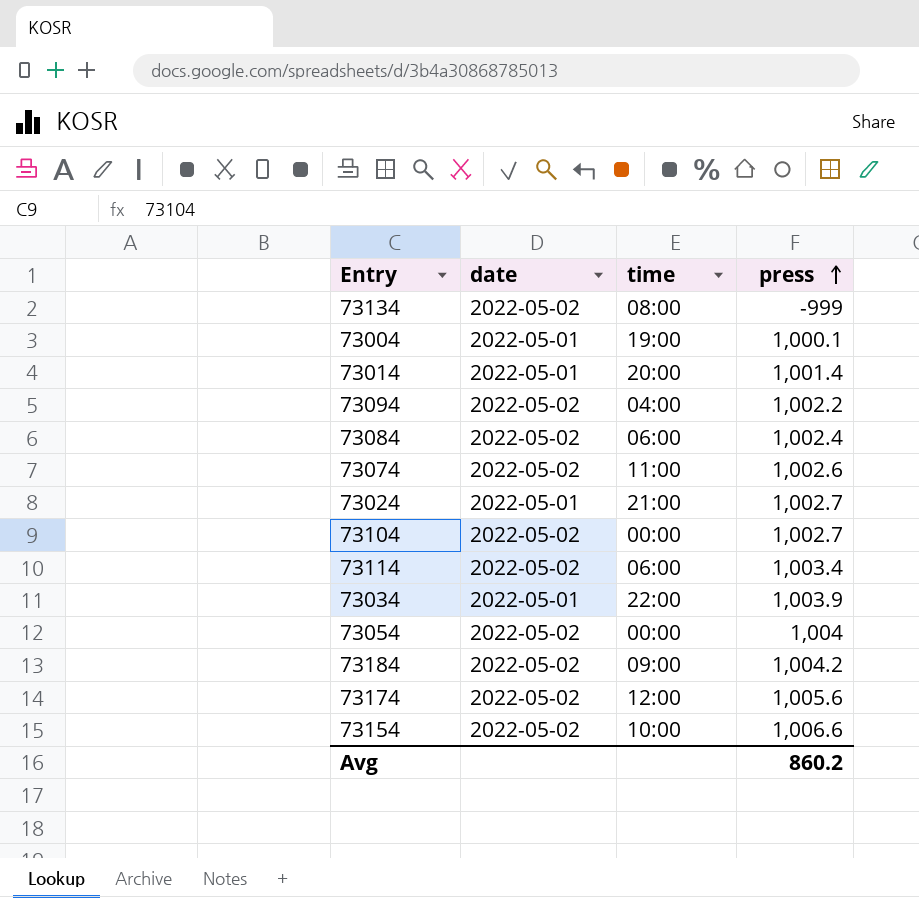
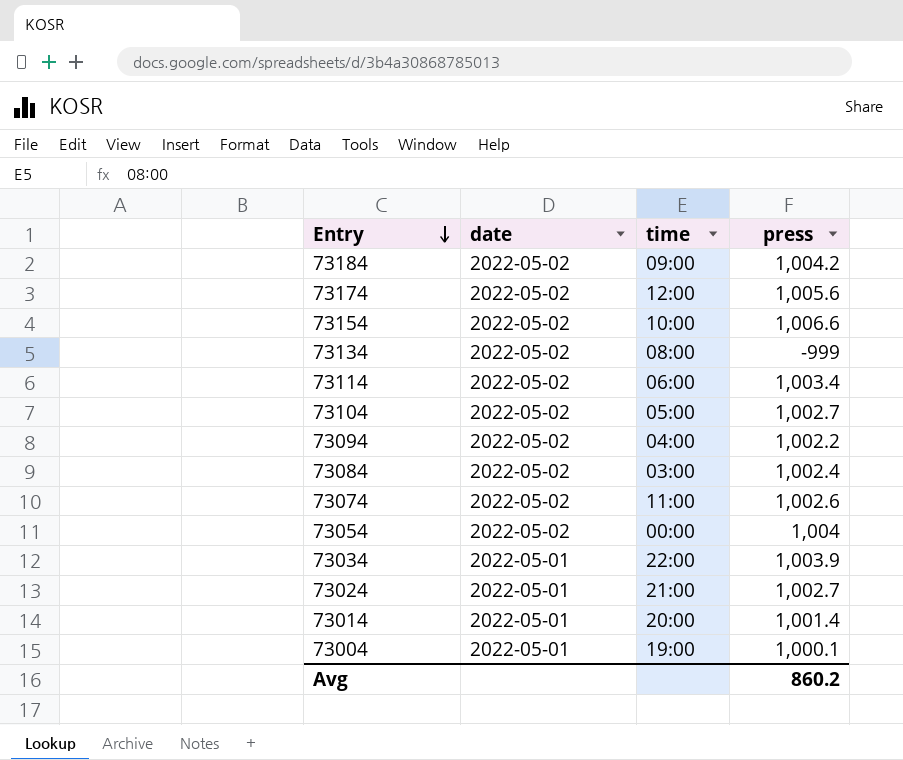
row order: press ascending -> Entry descending
73104 | time: 00:00 -> 05:00
73084 | time: 06:00 -> 03:00

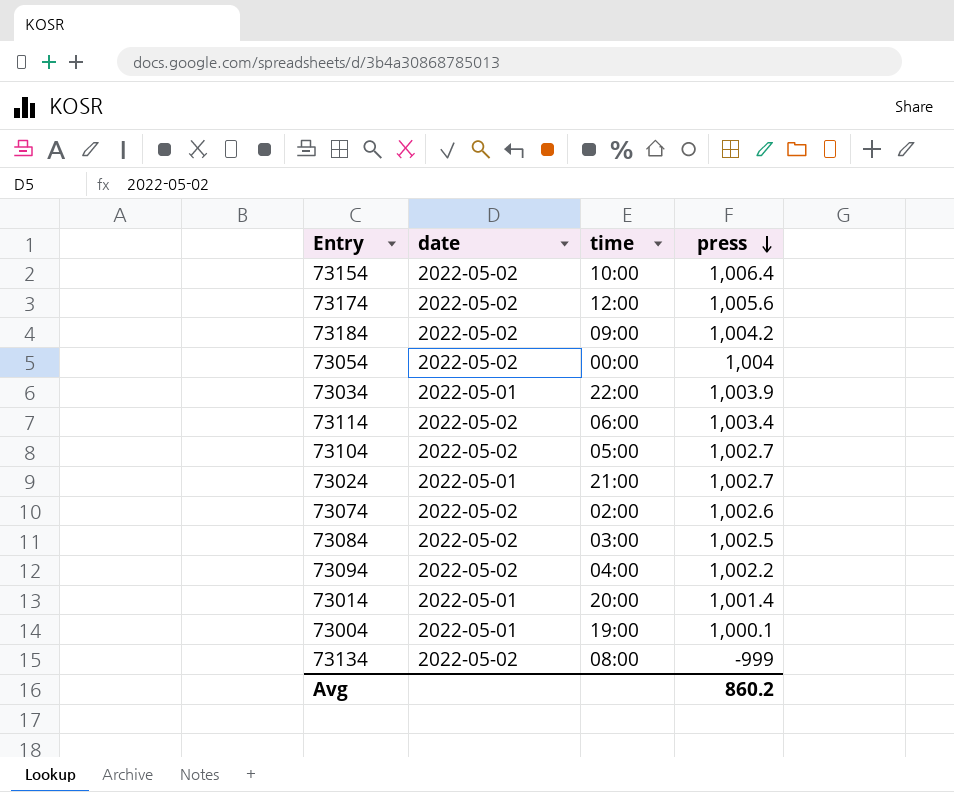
row order: Entry descending -> press descending
73154 | press: 1,006.6 -> 1,006.4
73074 | time: 11:00 -> 02:00
73084 | press: 1,002.4 -> 1,002.5

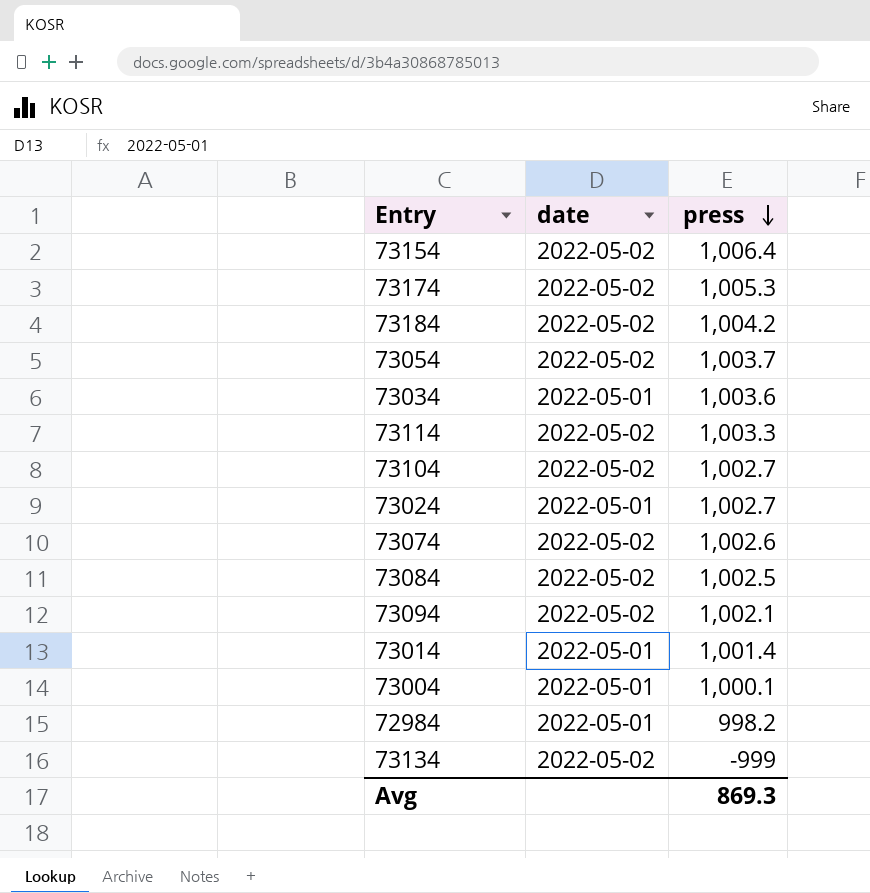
column time | position: 3 -> none
73174 | press: 1,005.6 -> 1,005.3
73054 | press: 1,004 -> 1,003.7
73034 | press: 1,003.9 -> 1,003.6
73114 | press: 1,003.4 -> 1,003.3
73094 | press: 1,002.2 -> 1,002.1
row 72984: none -> 2022-05-01 | 998.2
Avg | press: 860.2 -> 869.3

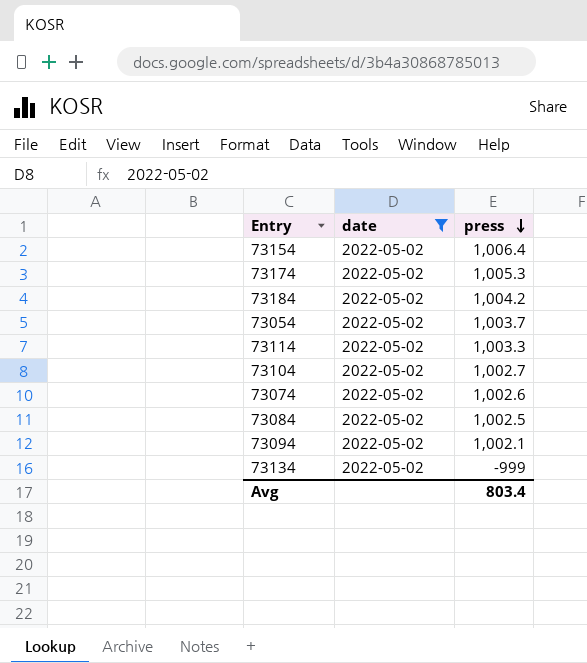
filter: none -> date = 2022-05-02
Avg | press: 869.3 -> 803.4

